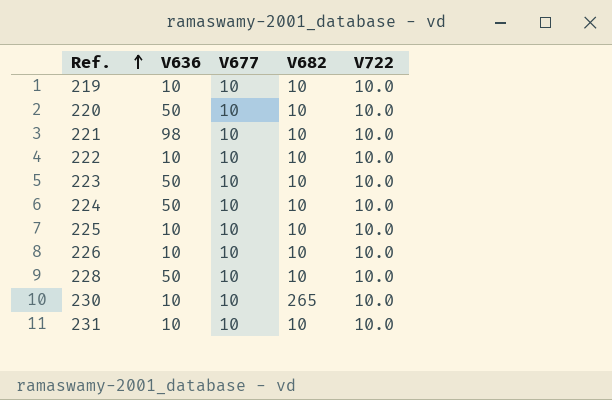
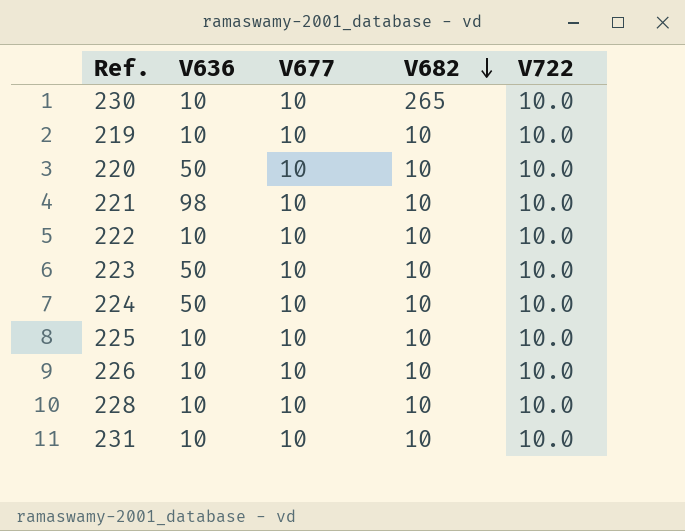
row order: Ref. ascending -> V682 descending
228 | V636: 50 -> 10

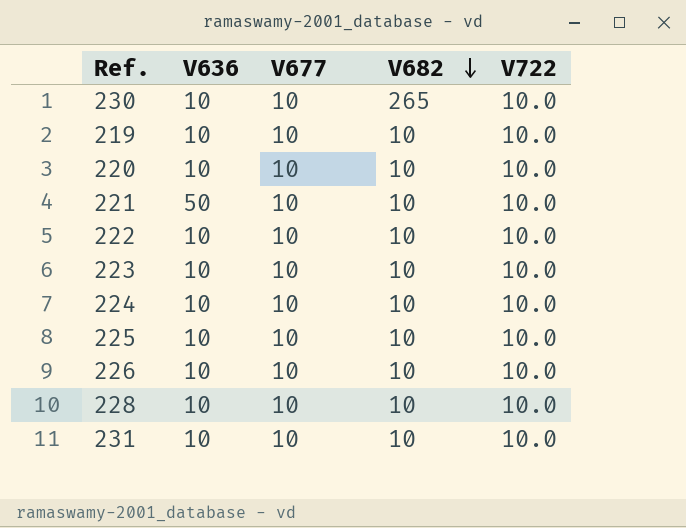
220 | V636: 50 -> 10
221 | V636: 98 -> 50
223 | V636: 50 -> 10
224 | V636: 50 -> 10

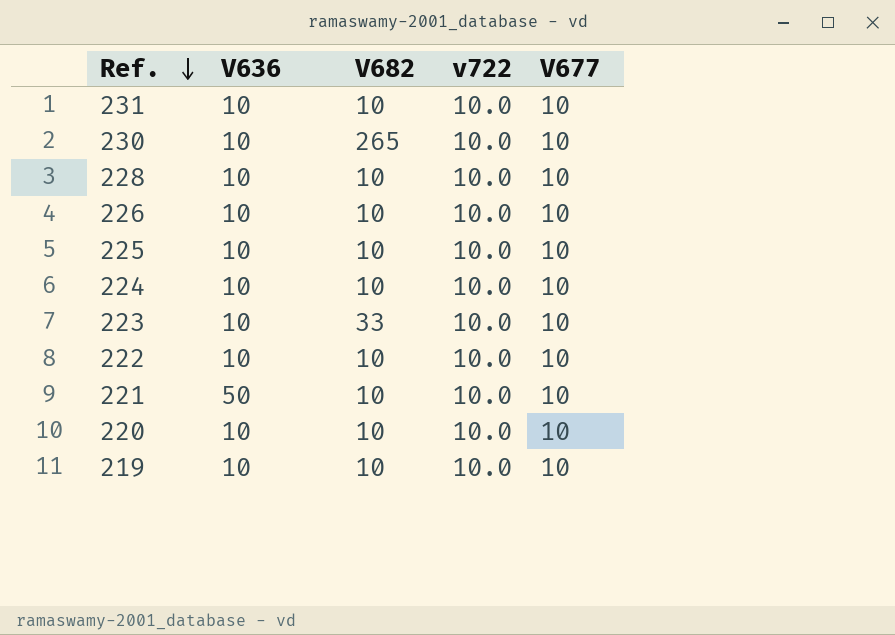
row order: V682 descending -> Ref. descending
column name: V722 -> v722
column V677 | position: 3 -> 5
223 | V682: 10 -> 33

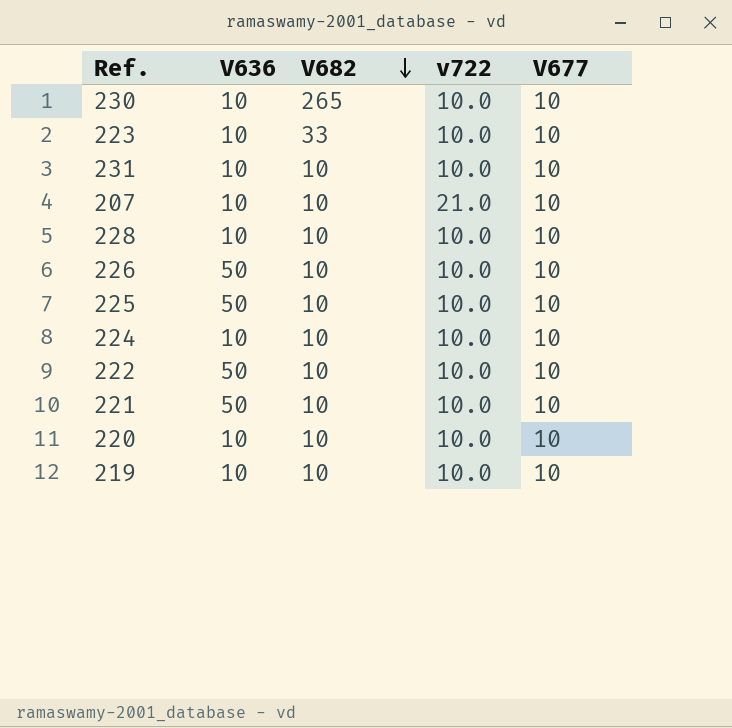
row order: Ref. descending -> V682 descending
row 207: none -> 10 | 10 | 21.0 | 10
226 | V636: 10 -> 50
225 | V636: 10 -> 50
222 | V636: 10 -> 50

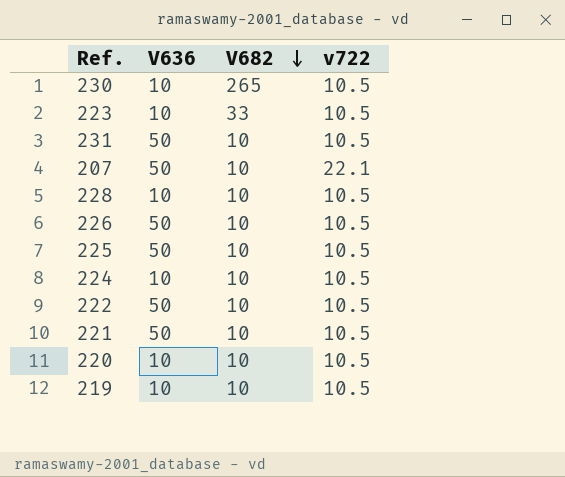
column V677 | position: 5 -> none
230 | v722: 10.0 -> 10.5
223 | v722: 10.0 -> 10.5
231 | V636: 10 -> 50
231 | v722: 10.0 -> 10.5
207 | V636: 10 -> 50
207 | v722: 21.0 -> 22.1
228 | v722: 10.0 -> 10.5
226 | v722: 10.0 -> 10.5
225 | v722: 10.0 -> 10.5
224 | v722: 10.0 -> 10.5
222 | v722: 10.0 -> 10.5
221 | v722: 10.0 -> 10.5
220 | v722: 10.0 -> 10.5
219 | v722: 10.0 -> 10.5

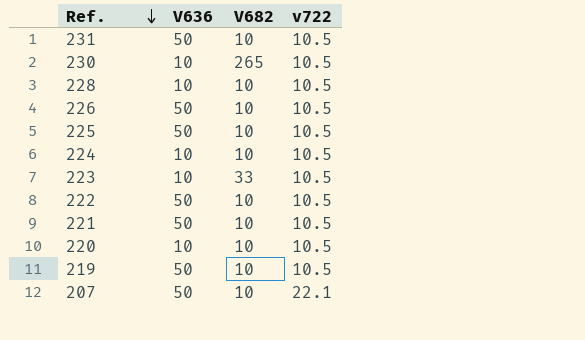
row order: V682 descending -> Ref. descending
219 | V636: 10 -> 50

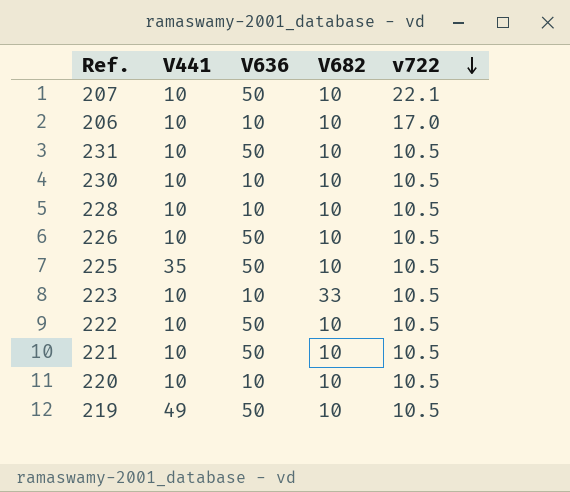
row order: Ref. descending -> v722 descending
column V441 | position: none -> 2
row 224: 10 | 10 | 10.5 -> none
row 206: none -> 10 | 10 | 10 | 17.0
230 | V682: 265 -> 10

